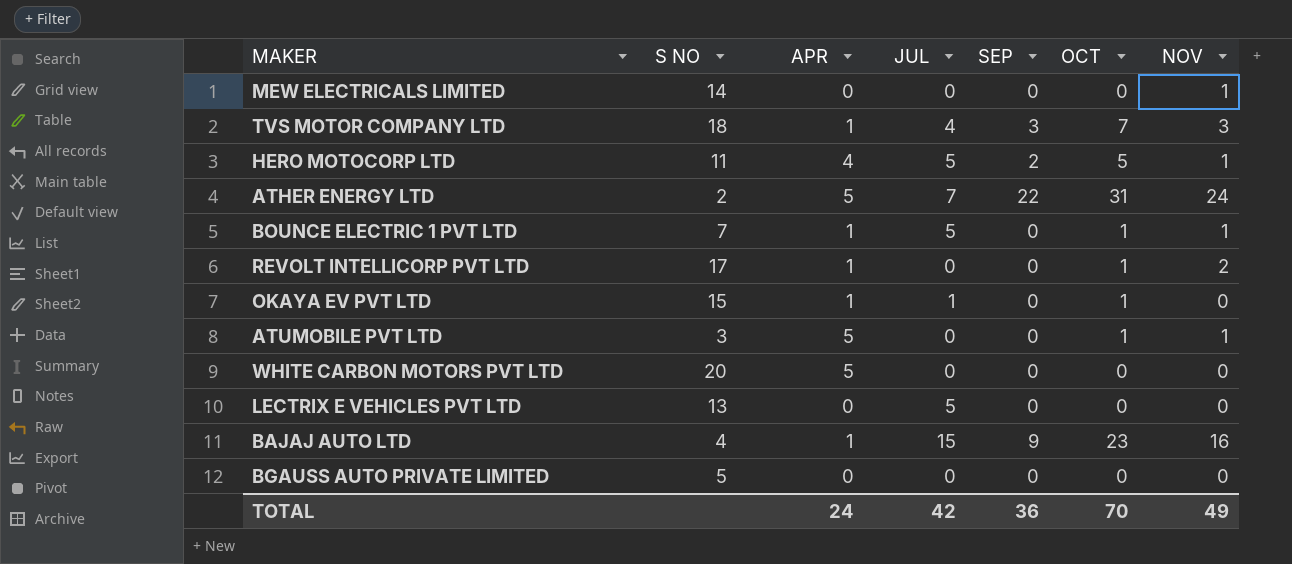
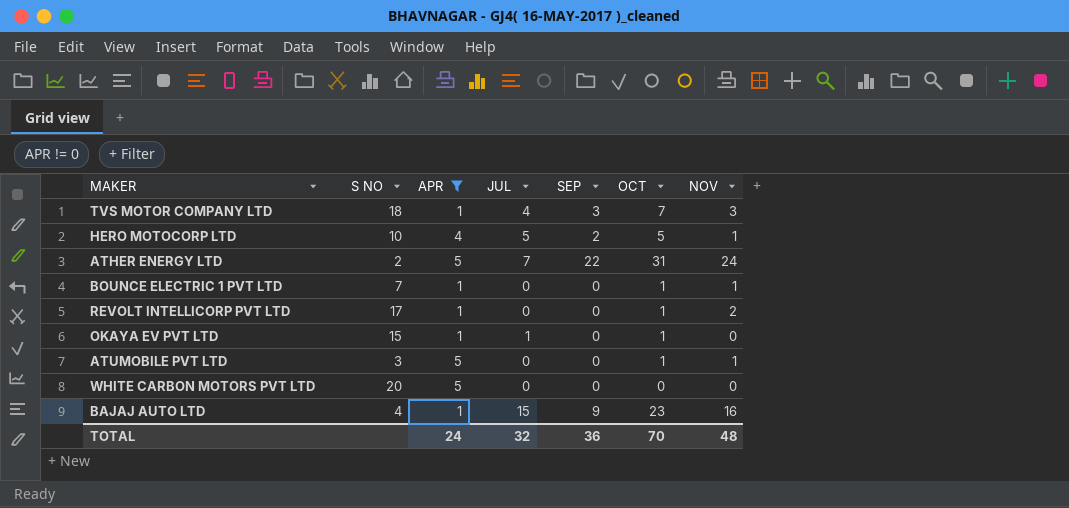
filter: none -> APR != 0
HERO MOTOCORP LTD | S NO: 11 -> 10
BOUNCE ELECTRIC 1 PVT LTD | JUL: 5 -> 0
TOTAL | JUL: 42 -> 32
TOTAL | NOV: 49 -> 48

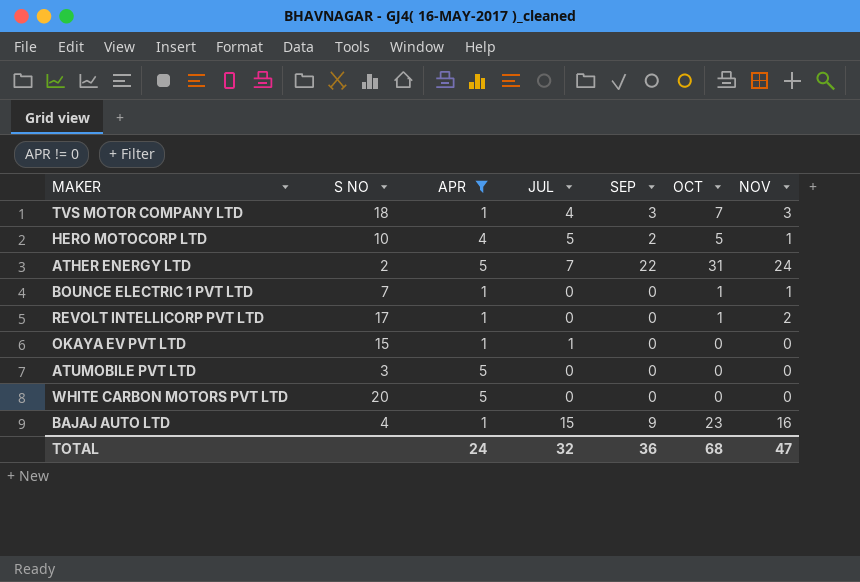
OKAYA EV PVT LTD | OCT: 1 -> 0
ATUMOBILE PVT LTD | OCT: 1 -> 0
ATUMOBILE PVT LTD | NOV: 1 -> 0
TOTAL | OCT: 70 -> 68
TOTAL | NOV: 48 -> 47

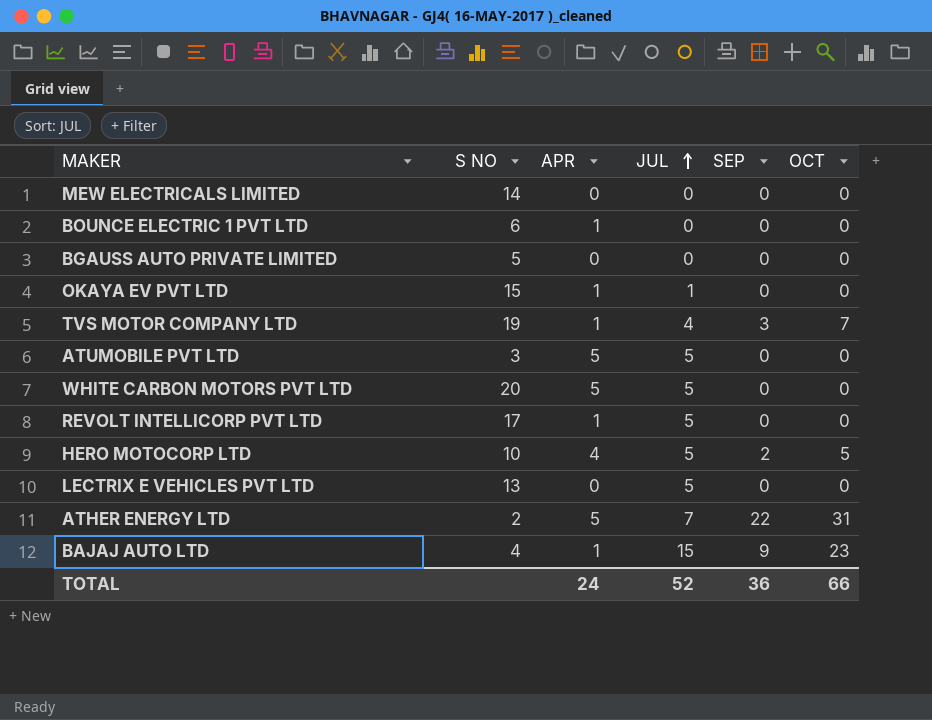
filter: APR != 0 -> none
row order: none -> JUL ascending
column NOV | position: 7 -> none
BOUNCE ELECTRIC 1 PVT LTD | S NO: 7 -> 6
BOUNCE ELECTRIC 1 PVT LTD | OCT: 1 -> 0
TVS MOTOR COMPANY LTD | S NO: 18 -> 19
ATUMOBILE PVT LTD | JUL: 0 -> 5
WHITE CARBON MOTORS PVT LTD | JUL: 0 -> 5
REVOLT INTELLICORP PVT LTD | JUL: 0 -> 5
REVOLT INTELLICORP PVT LTD | OCT: 1 -> 0
TOTAL | JUL: 32 -> 52
TOTAL | OCT: 68 -> 66

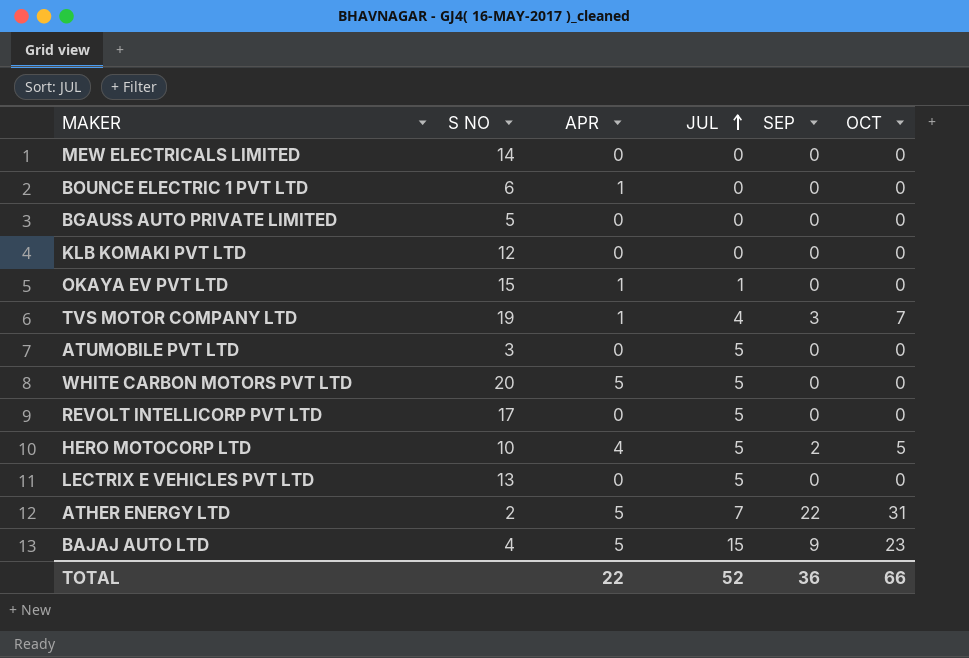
row KLB KOMAKI PVT LTD: none -> 12 | 0 | 0 | 0 | 0
ATUMOBILE PVT LTD | APR: 5 -> 0
REVOLT INTELLICORP PVT LTD | APR: 1 -> 0
BAJAJ AUTO LTD | APR: 1 -> 5
TOTAL | APR: 24 -> 22

